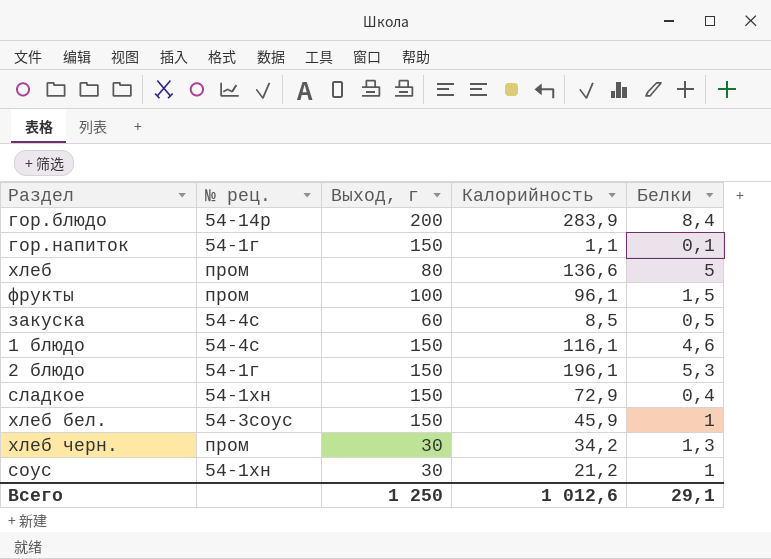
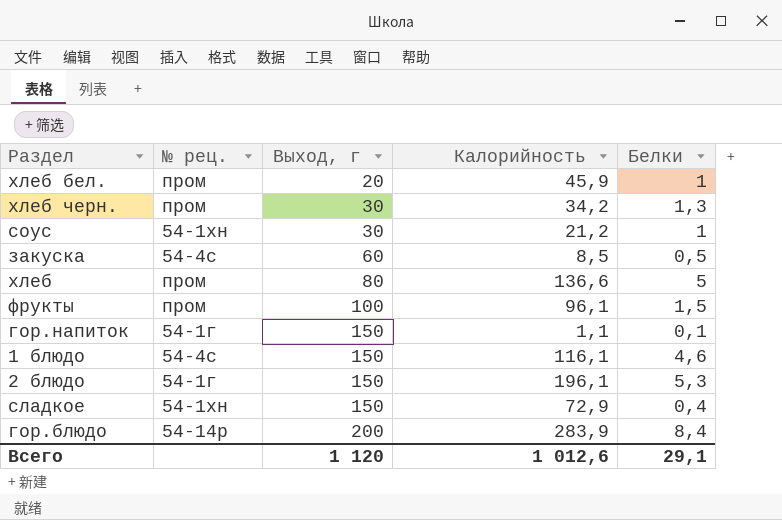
row order: none -> Выход, г ascending
хлеб бел. | № рец.: 54-3соус -> пром
хлеб бел. | Выход, г: 150 -> 20
Всего | Выход, г: 1 250 -> 1 120

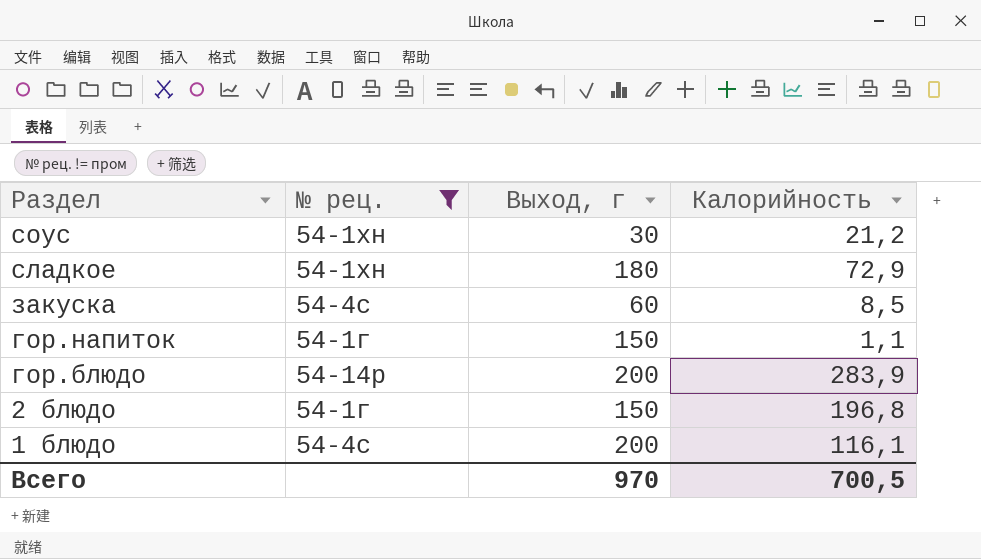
filter: none -> № рец. != пром
row order: Выход, г ascending -> Раздел descending
column Белки | position: 5 -> none
сладкое | Выход, г: 150 -> 180
2 блюдо | Калорийность: 196,1 -> 196,8
1 блюдо | Выход, г: 150 -> 200
Всего | Выход, г: 1 120 -> 970
Всего | Калорийность: 1 012,6 -> 700,5

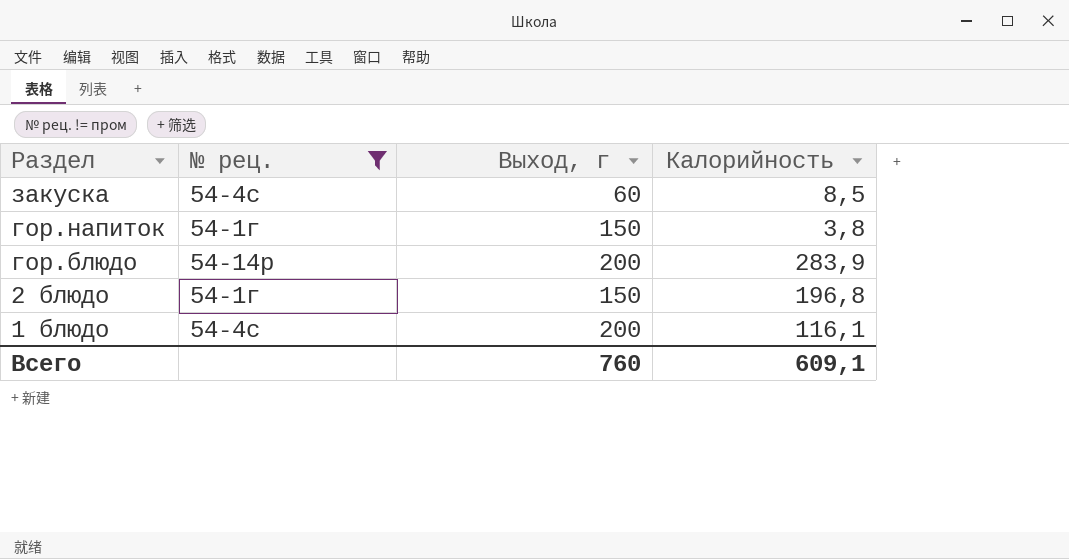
row соус: 54-1хн | 30 | 21,2 -> none
row сладкое: 54-1хн | 180 | 72,9 -> none
гор.напиток | Калорийность: 1,1 -> 3,8
Всего | Выход, г: 970 -> 760
Всего | Калорийность: 700,5 -> 609,1

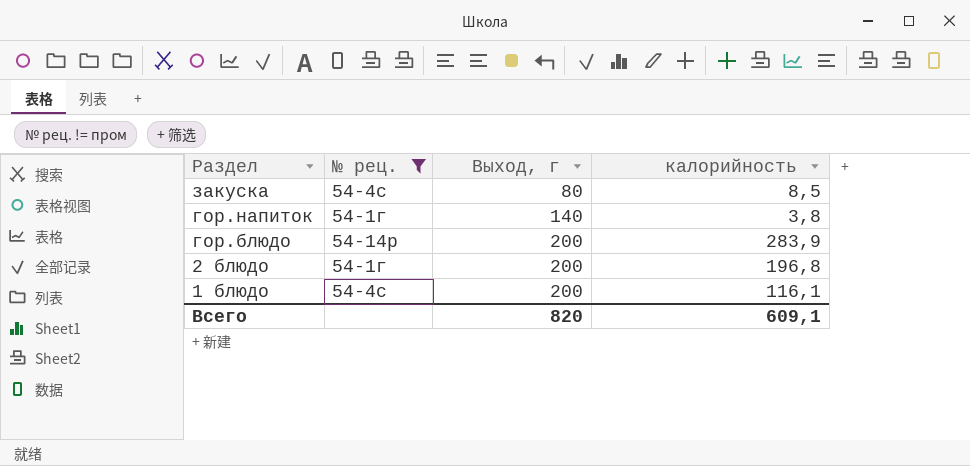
column name: Калорийность -> калорийность
закуска | Выход, г: 60 -> 80
гор.напиток | Выход, г: 150 -> 140
2 блюдо | Выход, г: 150 -> 200
Всего | Выход, г: 760 -> 820

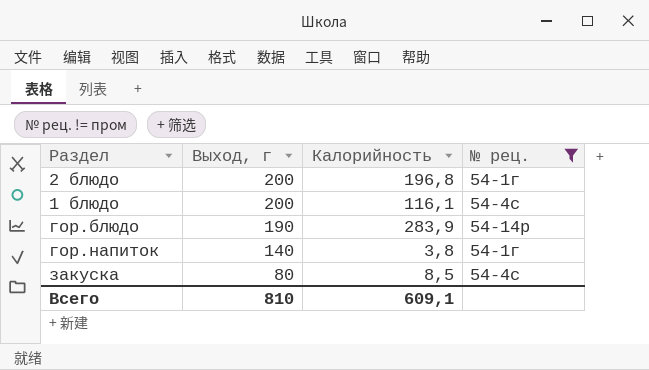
row order: Раздел descending -> Выход, г descending
column name: калорийность -> Калорийность
column № рец. | position: 2 -> 4
гор.блюдо | Выход, г: 200 -> 190
Всего | Выход, г: 820 -> 810

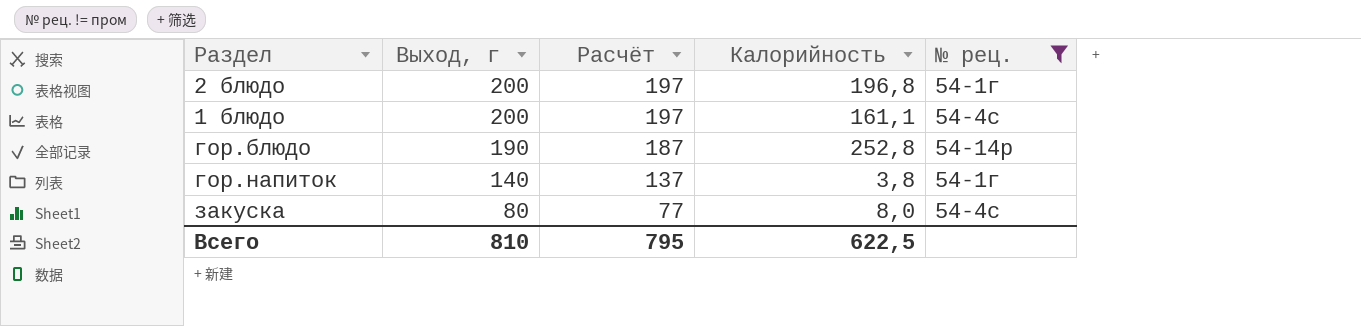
column Расчёт | formula: none -> [Выход, г] - 3
1 блюдо | Калорийность: 116,1 -> 161,1
гор.блюдо | Калорийность: 283,9 -> 252,8
закуска | Калорийность: 8,5 -> 8,0
Всего | Калорийность: 609,1 -> 622,5

